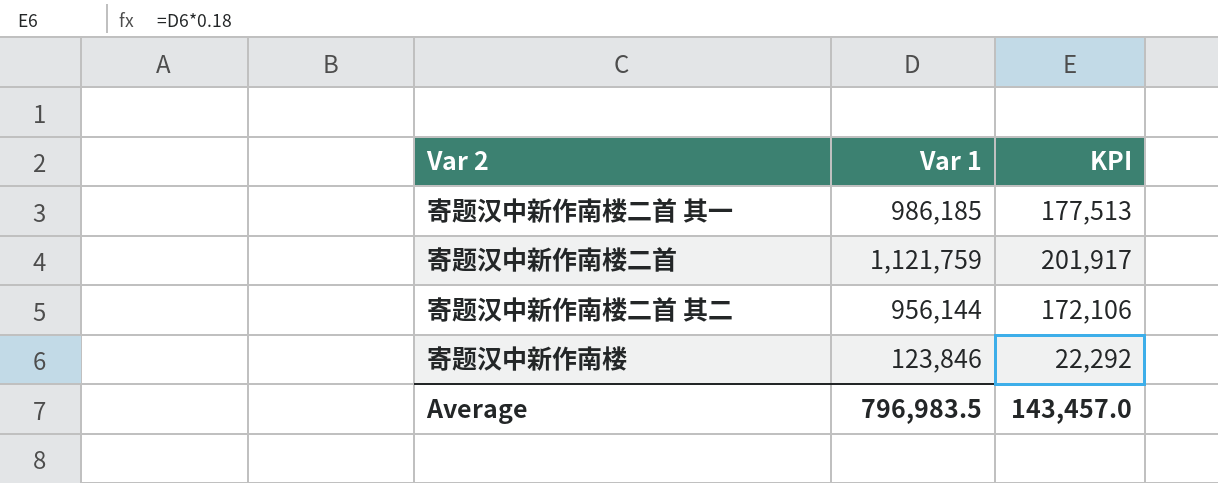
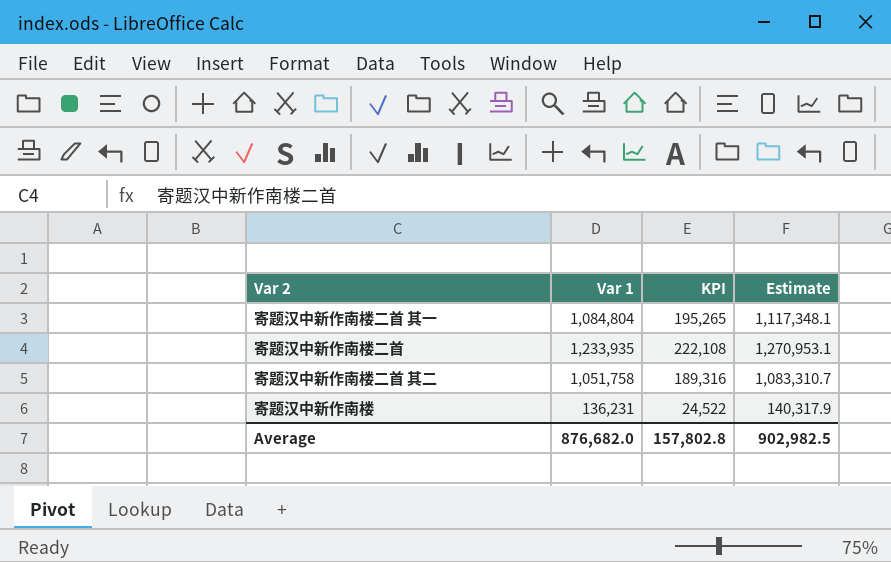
column Estimate | formula: none -> [Var 1] * 1.03
寄题汉中新作南楼二首 其一 | Var 1: 986,185 -> 1,084,804
寄题汉中新作南楼二首 其一 | KPI: 177,513 -> 195,265
寄题汉中新作南楼二首 | Var 1: 1,121,759 -> 1,233,935
寄题汉中新作南楼二首 | KPI: 201,917 -> 222,108
寄题汉中新作南楼二首 其二 | Var 1: 956,144 -> 1,051,758
寄题汉中新作南楼二首 其二 | KPI: 172,106 -> 189,316
寄题汉中新作南楼 | Var 1: 123,846 -> 136,231
寄题汉中新作南楼 | KPI: 22,292 -> 24,522
Average | Var 1: 796,983.5 -> 876,682.0
Average | KPI: 143,457.0 -> 157,802.8

